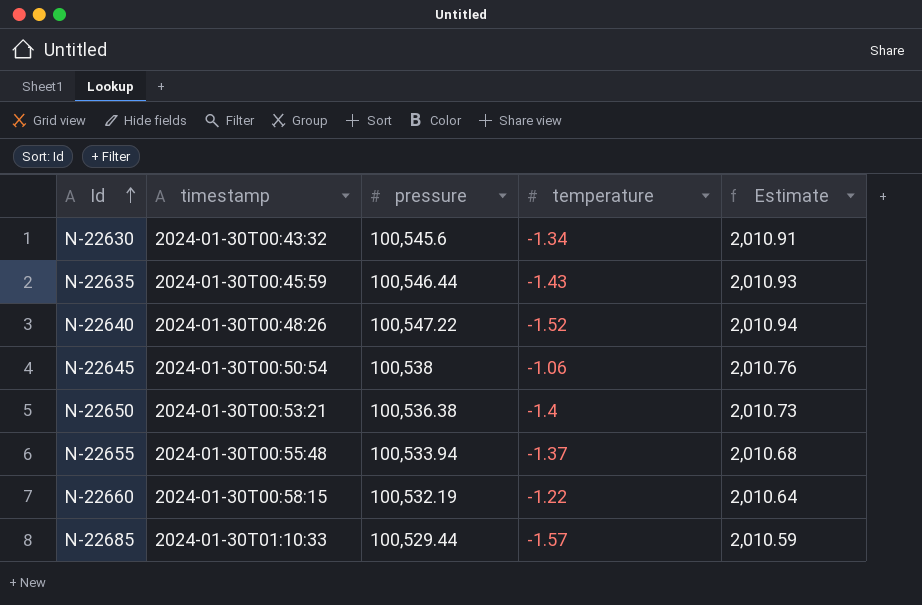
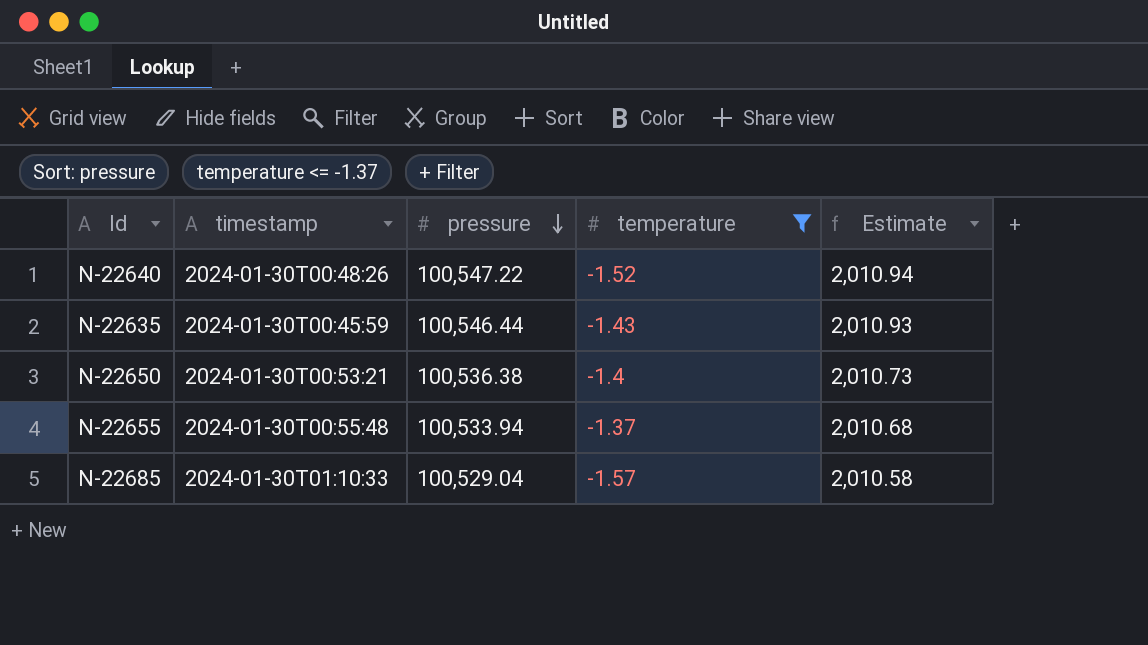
filter: none -> temperature <= -1.37
row order: Id ascending -> pressure descending
N-22685 | pressure: 100,529.44 -> 100,529.04
N-22685 | Estimate: 2,010.59 -> 2,010.58

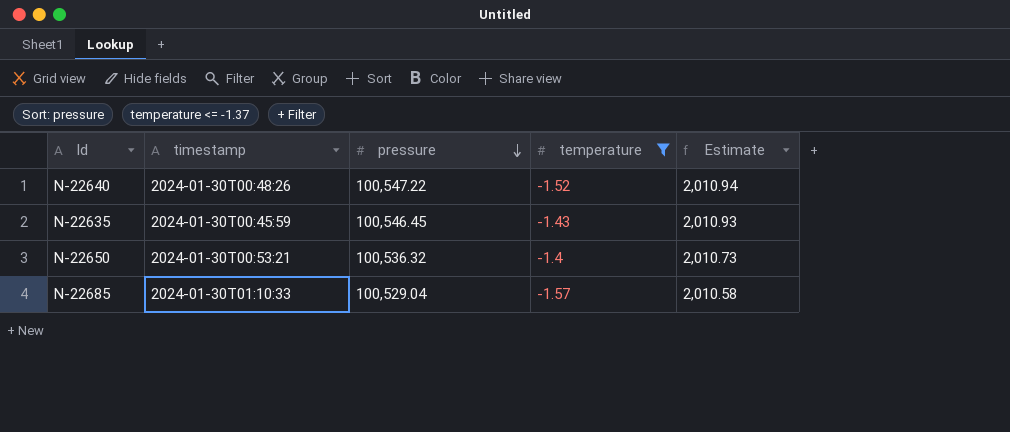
row N-22655: 2024-01-30T00:55:48 | 100,533.94 | -1.37 | 2,010.68 -> none
N-22635 | pressure: 100,546.44 -> 100,546.45
N-22650 | pressure: 100,536.38 -> 100,536.32

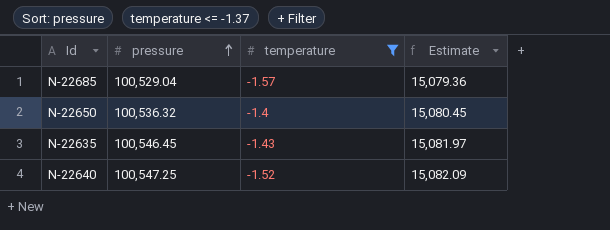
row order: pressure descending -> pressure ascending
column timestamp | position: 2 -> none
column Estimate | formula: [pressure] * 0.02 -> [pressure] * 0.15
N-22640 | pressure: 100,547.22 -> 100,547.25

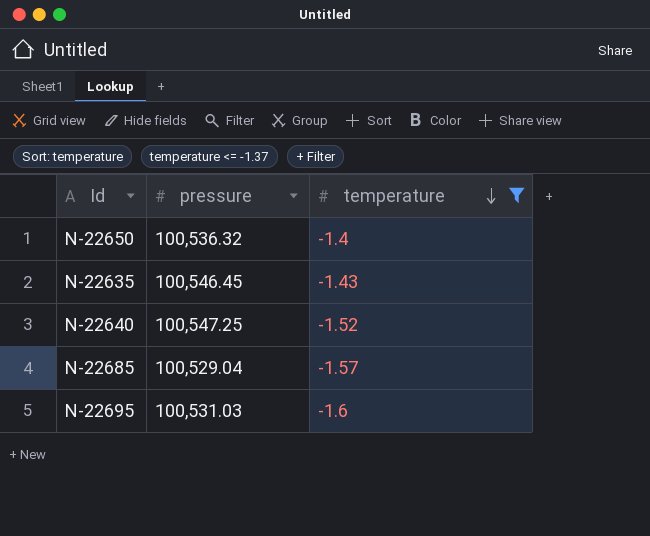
row order: pressure ascending -> temperature descending
column Estimate | formula: [pressure] * 0.15 -> none
row N-22695: none -> 100,531.03 | -1.6

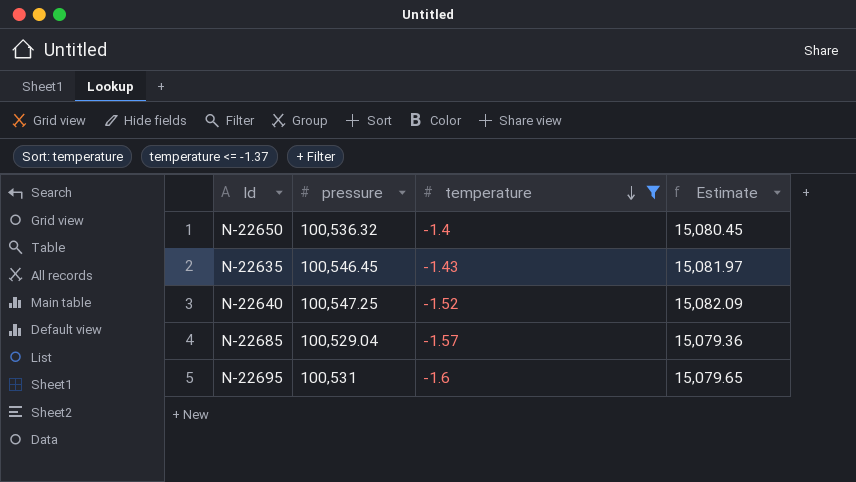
column Estimate | formula: none -> [pressure] * 0.15
N-22695 | pressure: 100,531.03 -> 100,531

